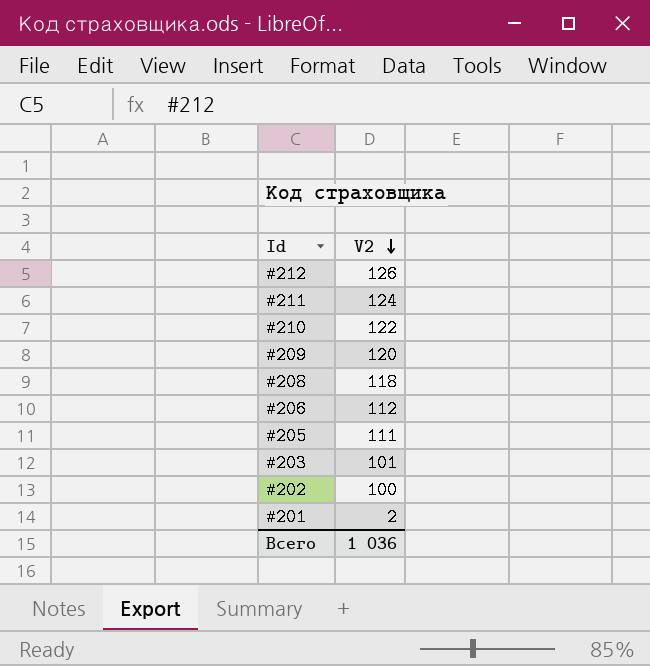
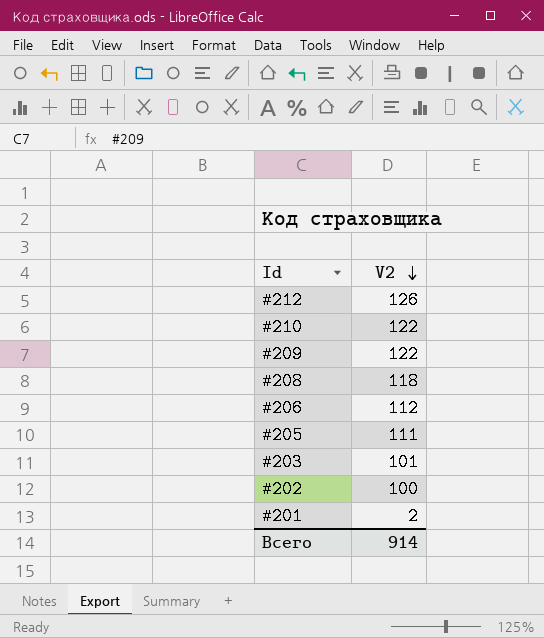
row #211: 124 -> none
#209 | V2: 120 -> 122
Всего | V2: 1 036 -> 914

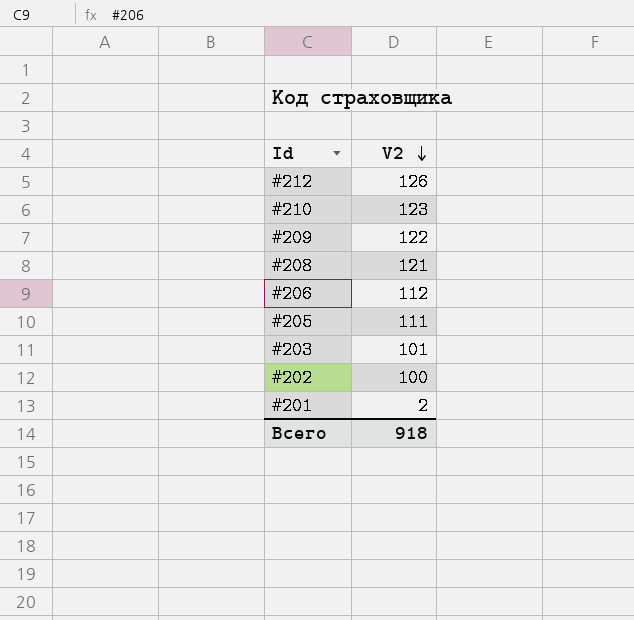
#210 | V2: 122 -> 123
#208 | V2: 118 -> 121
Всего | V2: 914 -> 918

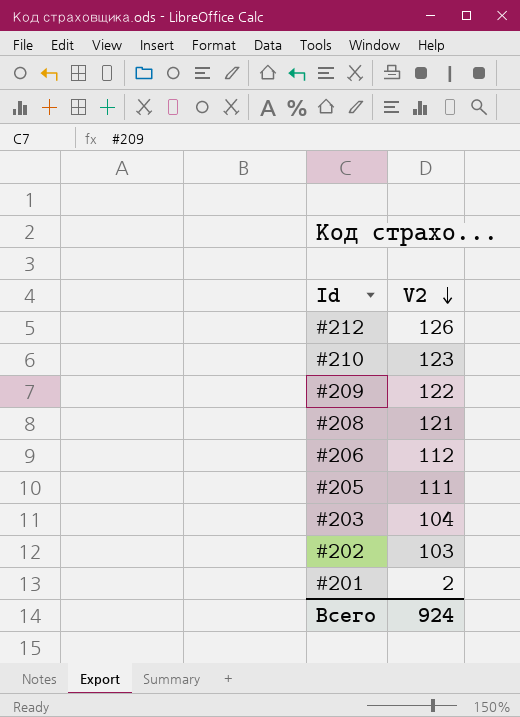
#203 | V2: 101 -> 104
#202 | V2: 100 -> 103
Всего | V2: 918 -> 924

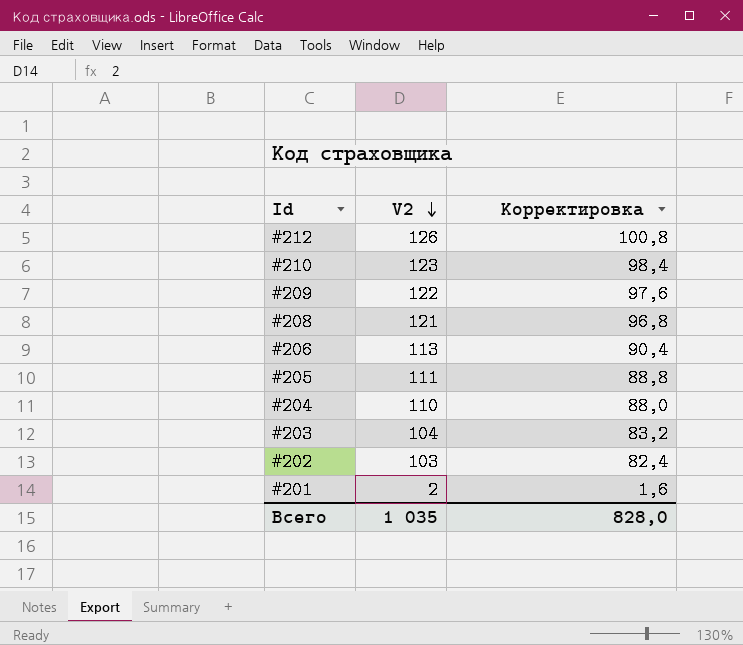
column Корректировка | formula: none -> [V2] * 0,8
#206 | V2: 112 -> 113
row #204: none -> 110 | 88,0
Всего | V2: 924 -> 1 035

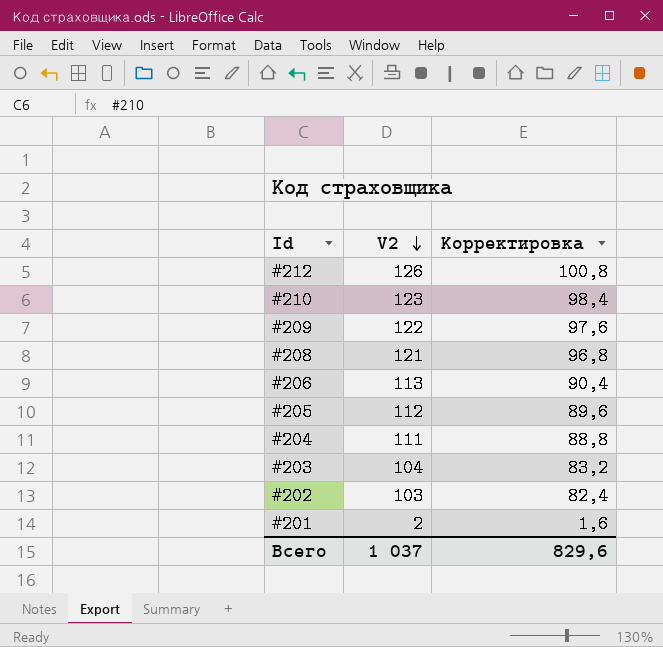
#205 | V2: 111 -> 112
#205 | Корректировка: 88,8 -> 89,6
#204 | V2: 110 -> 111
#204 | Корректировка: 88,0 -> 88,8
Всего | V2: 1 035 -> 1 037
Всего | Корректировка: 828,0 -> 829,6

